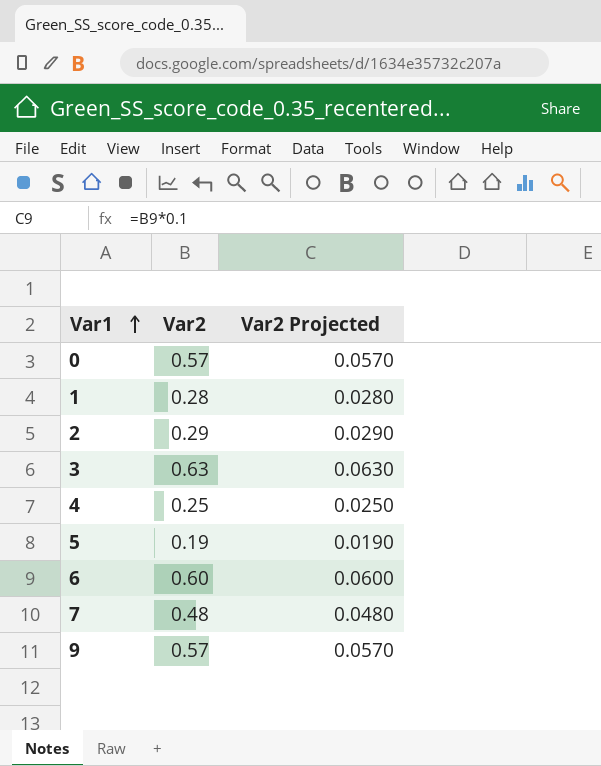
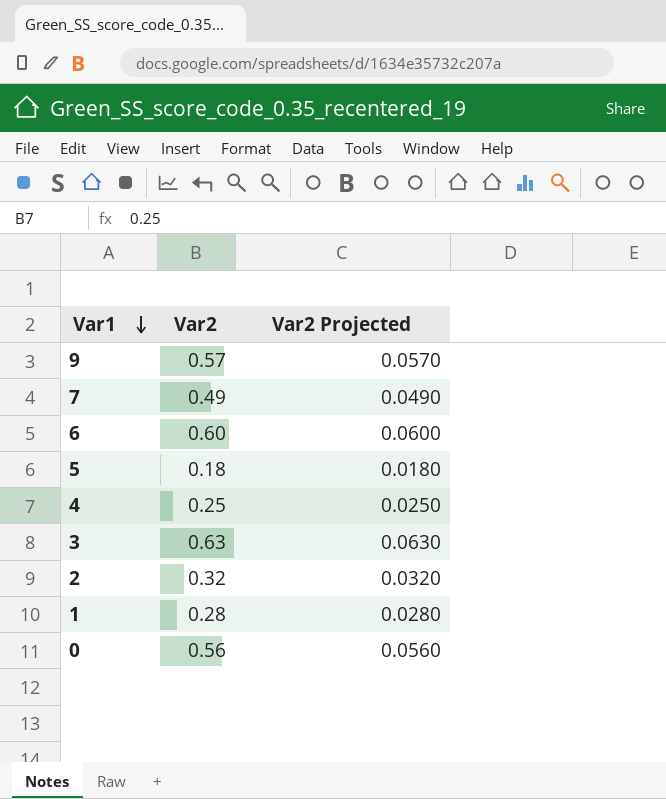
row order: Var1 ascending -> Var1 descending
7 | Var2: 0.48 -> 0.49
7 | Var2 Projected: 0.0480 -> 0.0490
5 | Var2: 0.19 -> 0.18
5 | Var2 Projected: 0.0190 -> 0.0180
2 | Var2: 0.29 -> 0.32
2 | Var2 Projected: 0.0290 -> 0.0320
0 | Var2: 0.57 -> 0.56
0 | Var2 Projected: 0.0570 -> 0.0560

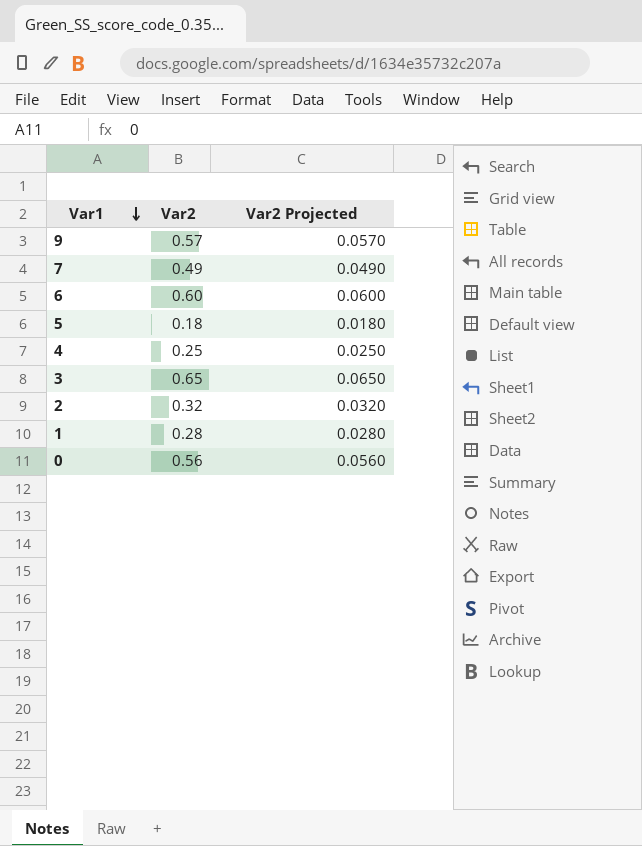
3 | Var2: 0.63 -> 0.65
3 | Var2 Projected: 0.0630 -> 0.0650

